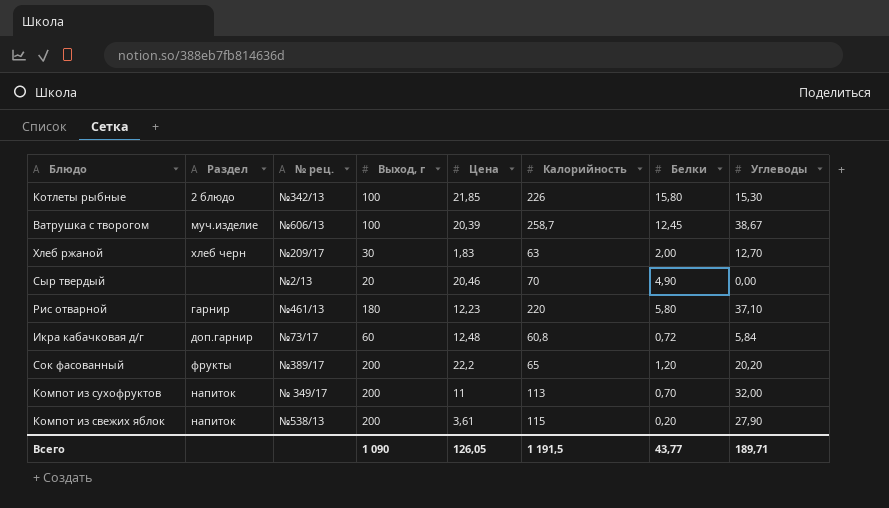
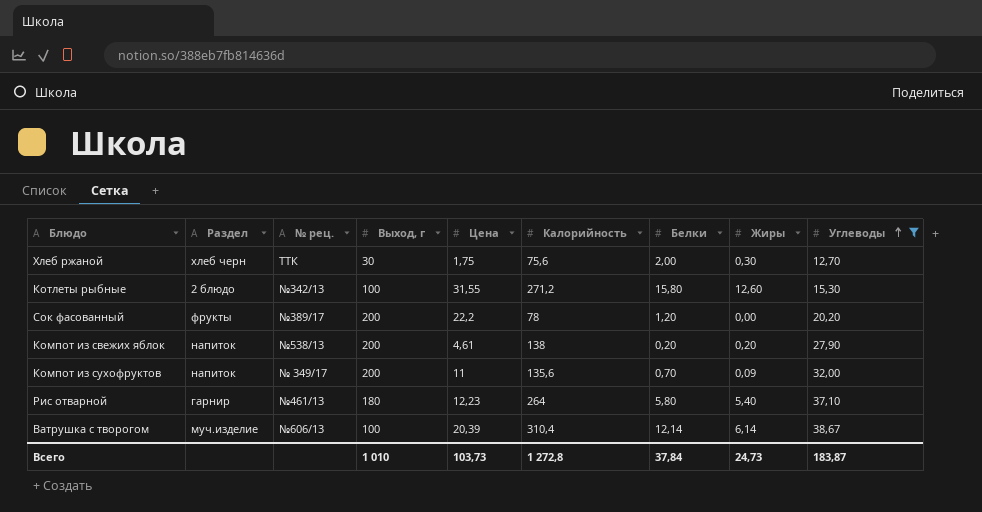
filter: none -> Углеводы >= 12,70
row order: none -> Углеводы ascending
column Жиры | position: none -> 8
Хлеб ржаной | № рец.: №209/17 -> ТТК
Хлеб ржаной | Цена: 1,83 -> 1,75
Хлеб ржаной | Калорийность: 63 -> 75,6
Котлеты рыбные | Цена: 21,85 -> 31,55
Котлеты рыбные | Калорийность: 226 -> 271,2
Сок фасованный | Калорийность: 65 -> 78
Компот из свежих яблок | Цена: 3,61 -> 4,61
Компот из свежих яблок | Калорийность: 115 -> 138
Компот из сухофруктов | Калорийность: 113 -> 135,6
Рис отварной | Калорийность: 220 -> 264
Ватрушка с творогом | Калорийность: 258,7 -> 310,4
Ватрушка с творогом | Белки: 12,45 -> 12,14
Всего | Выход, г: 1 090 -> 1 010
Всего | Цена: 126,05 -> 103,73
Всего | Калорийность: 1 191,5 -> 1 272,8
Всего | Белки: 43,77 -> 37,84
Всего | Углеводы: 189,71 -> 183,87

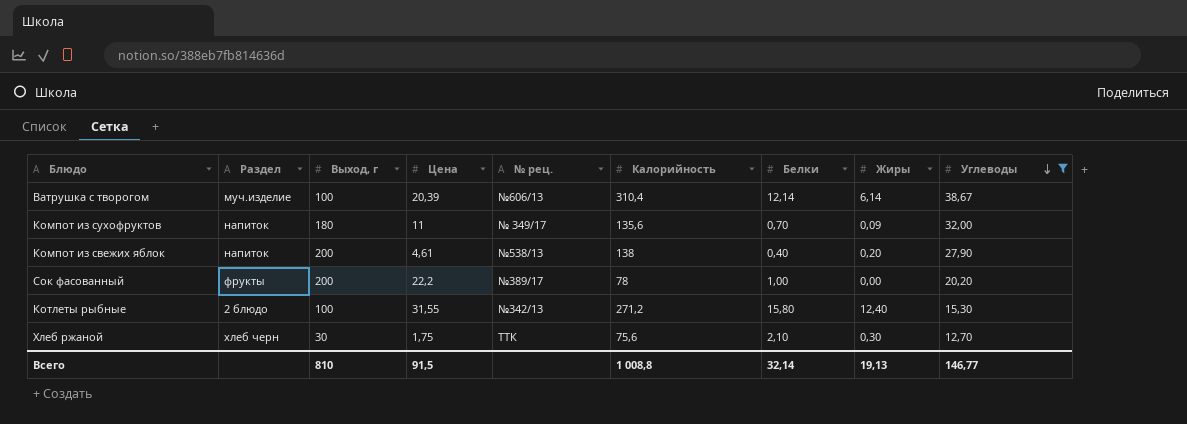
row order: Углеводы ascending -> Углеводы descending
column № рец. | position: 3 -> 5
row Рис отварной: гарнир | №461/13 | 180 | 12,23 | 264 | 5,80 | 5,40 | 37,10 -> none
Компот из сухофруктов | Выход, г: 200 -> 180
Компот из свежих яблок | Белки: 0,20 -> 0,40
Сок фасованный | Белки: 1,20 -> 1,00
Котлеты рыбные | Жиры: 12,60 -> 12,40
Хлеб ржаной | Белки: 2,00 -> 2,10
Всего | Выход, г: 1 010 -> 810
Всего | Цена: 103,73 -> 91,5
Всего | Калорийность: 1 272,8 -> 1 008,8
Всего | Белки: 37,84 -> 32,14
Всего | Жиры: 24,73 -> 19,13
Всего | Углеводы: 183,87 -> 146,77

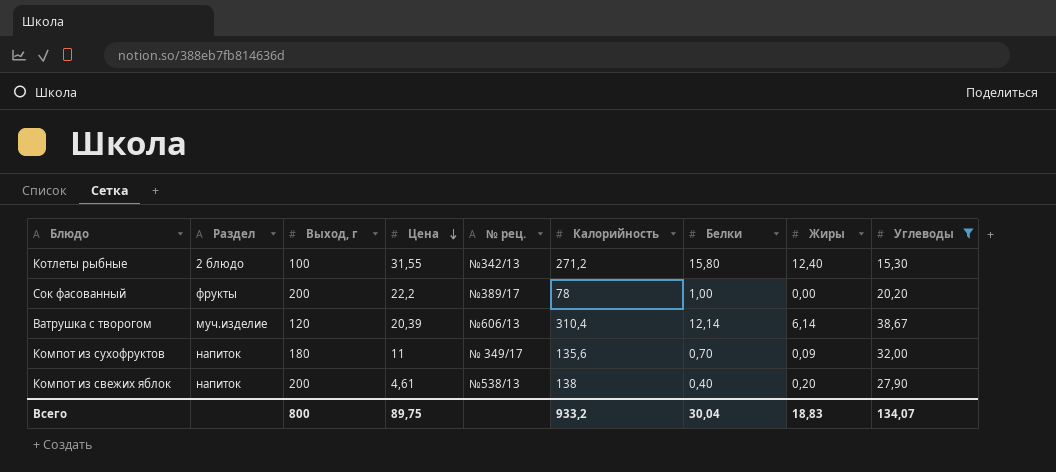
row order: Углеводы descending -> Цена descending
row Хлеб ржаной: хлеб черн | 30 | 1,75 | ТТК | 75,6 | 2,10 | 0,30 | 12,70 -> none
Ватрушка с творогом | Выход, г: 100 -> 120
Всего | Выход, г: 810 -> 800
Всего | Цена: 91,5 -> 89,75
Всего | Калорийность: 1 008,8 -> 933,2
Всего | Белки: 32,14 -> 30,04
Всего | Жиры: 19,13 -> 18,83
Всего | Углеводы: 146,77 -> 134,07

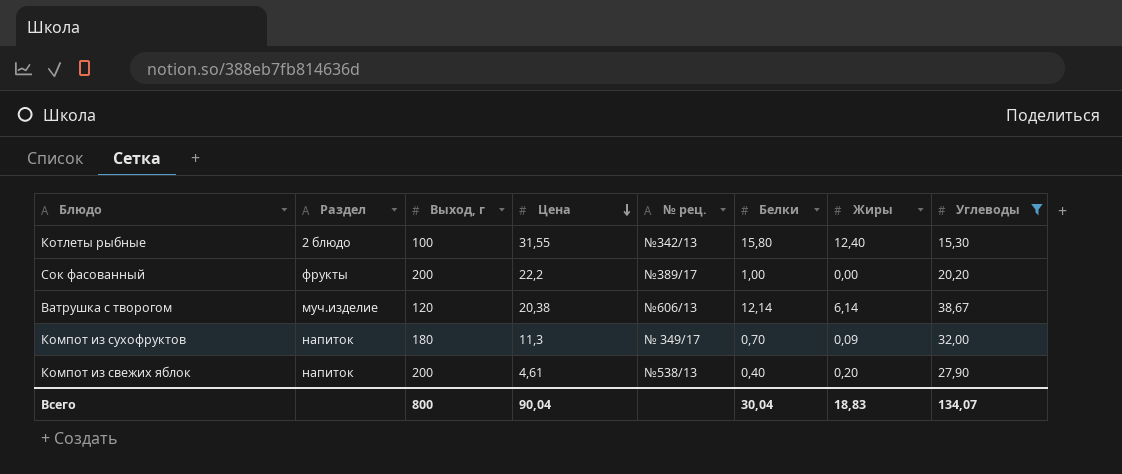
column Калорийность | position: 6 -> none
Ватрушка с творогом | Цена: 20,39 -> 20,38
Компот из сухофруктов | Цена: 11 -> 11,3
Всего | Цена: 89,75 -> 90,04

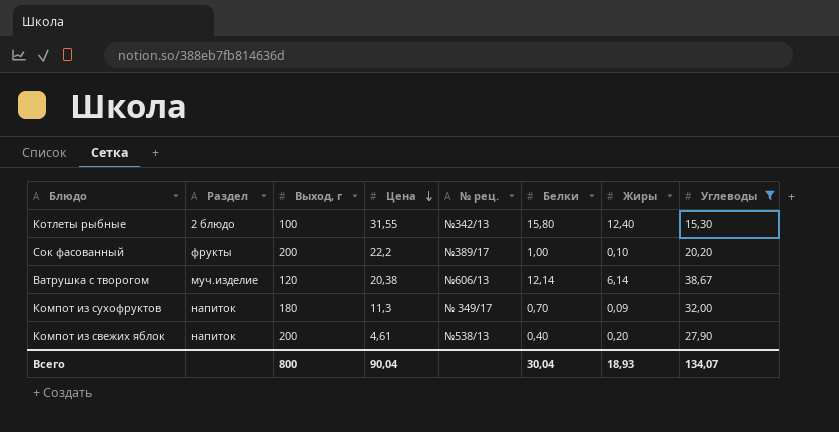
Сок фасованный | Жиры: 0,00 -> 0,10
Всего | Жиры: 18,83 -> 18,93

